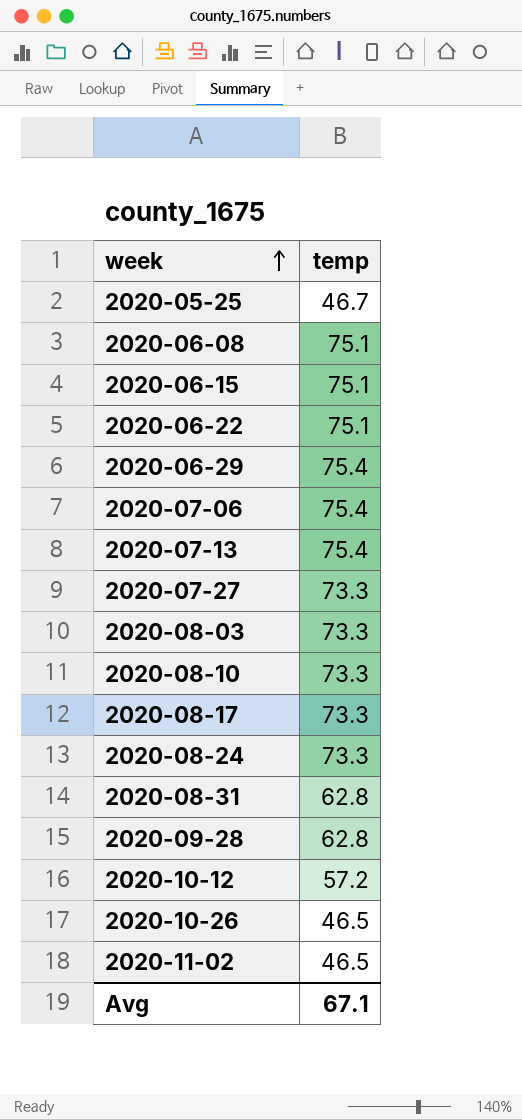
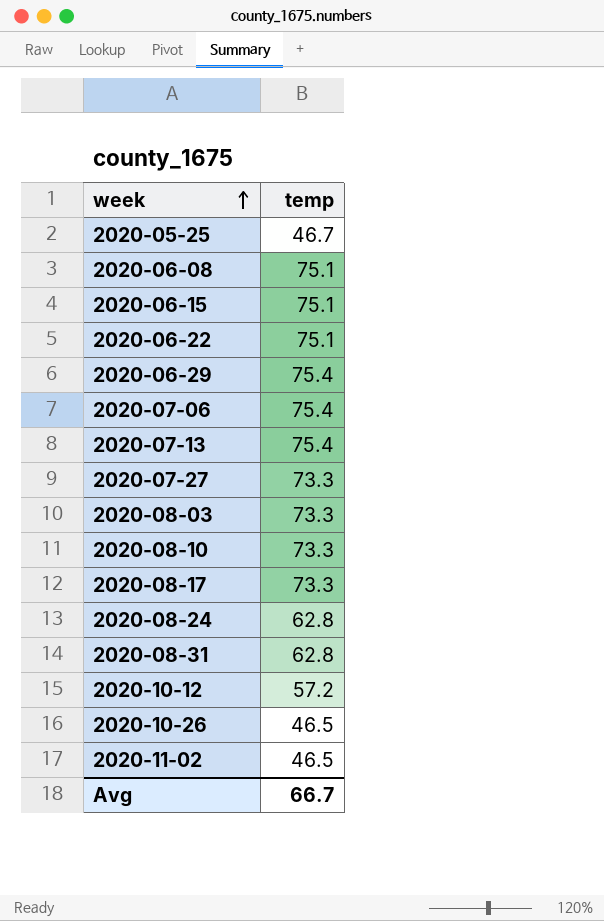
row 2020-09-28: 62.8 -> none
2020-08-24 | temp: 73.3 -> 62.8
Avg | temp: 67.1 -> 66.7

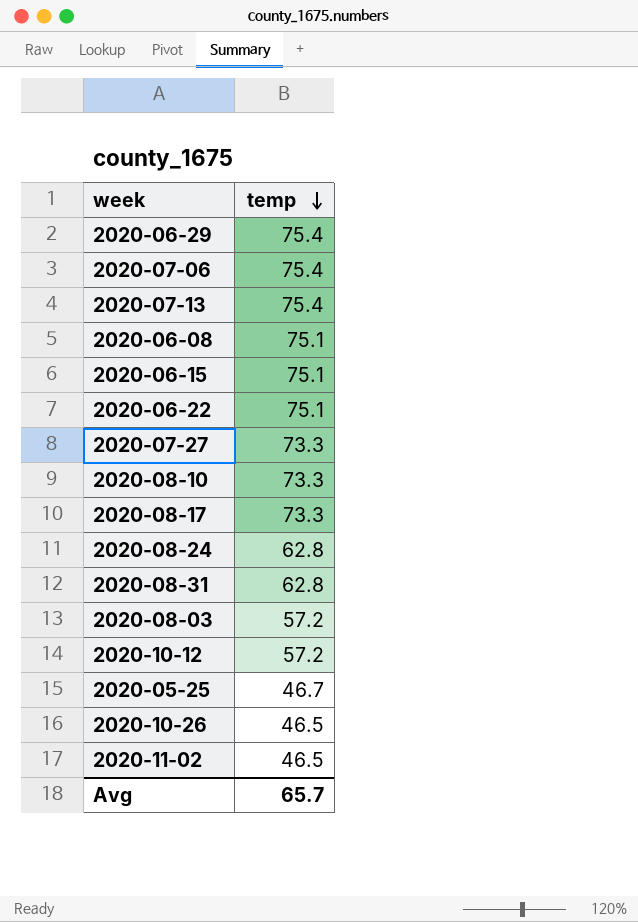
row order: week ascending -> temp descending
2020-08-03 | temp: 73.3 -> 57.2
Avg | temp: 66.7 -> 65.7

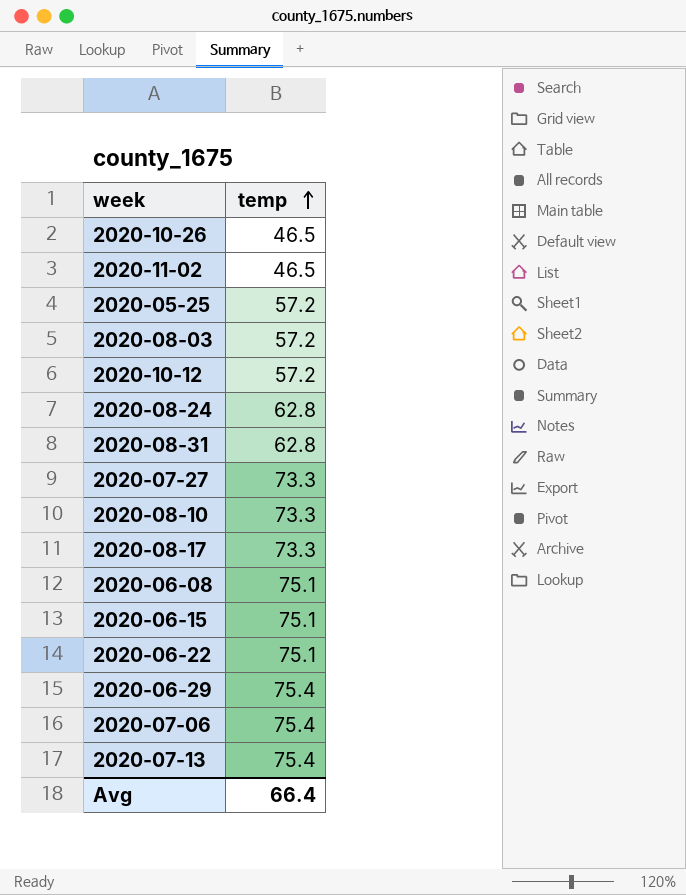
row order: temp descending -> temp ascending
2020-05-25 | temp: 46.7 -> 57.2
Avg | temp: 65.7 -> 66.4

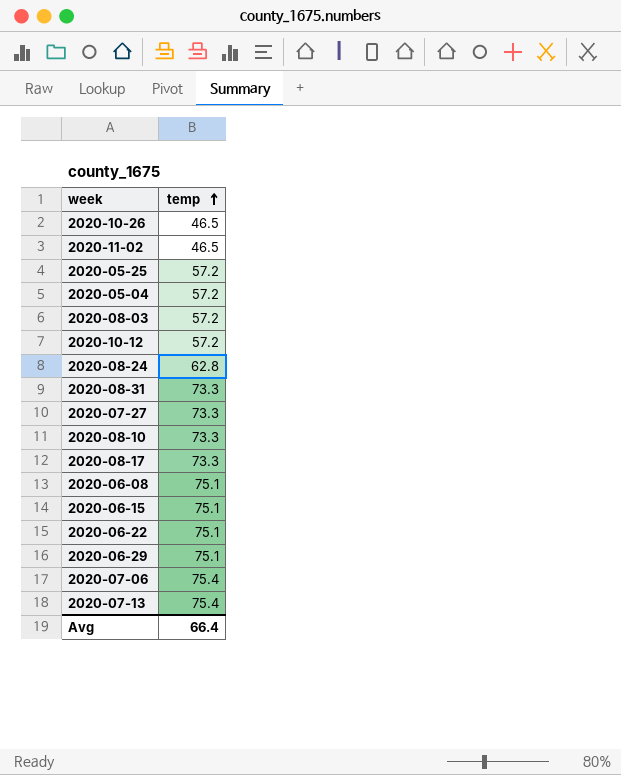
row 2020-05-04: none -> 57.2
2020-08-31 | temp: 62.8 -> 73.3
2020-06-29 | temp: 75.4 -> 75.1

